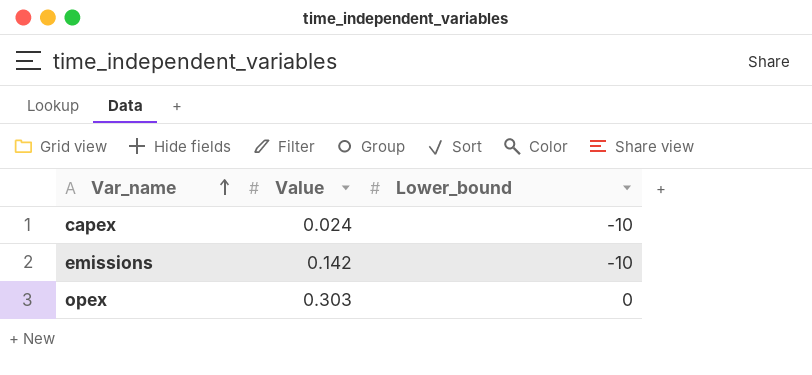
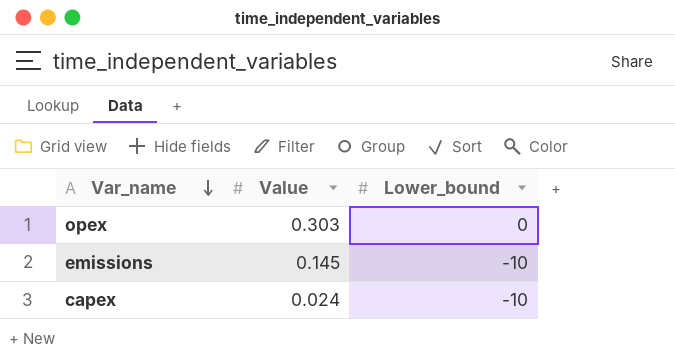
row order: Var_name ascending -> Var_name descending
emissions | Value: 0.142 -> 0.145

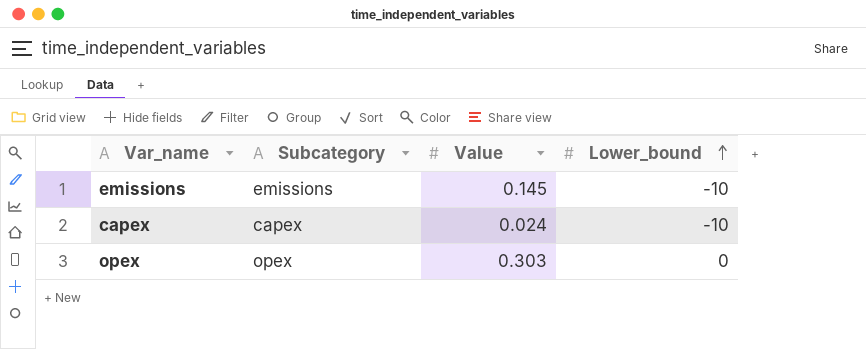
row order: Var_name descending -> Lower_bound ascending
column Subcategory | position: none -> 2

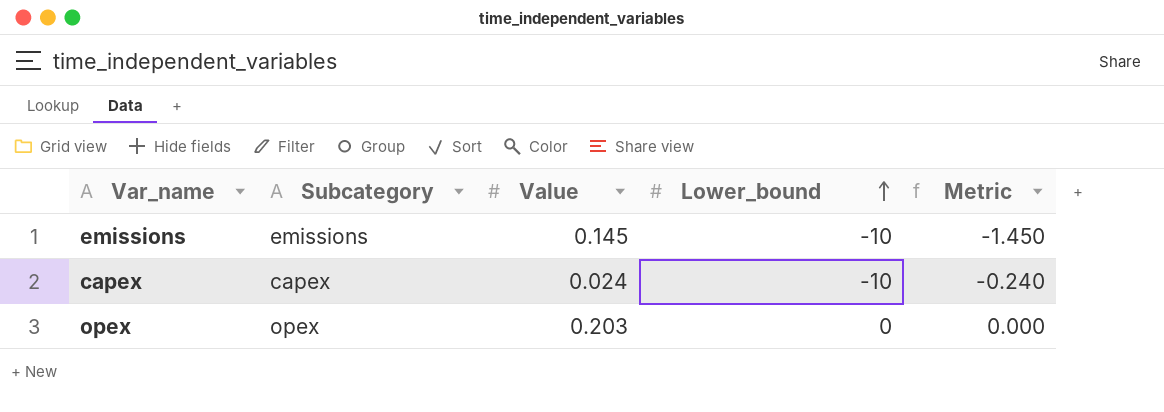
column Metric | formula: none -> [Value] * [Lower_bound]
opex | Value: 0.303 -> 0.203

